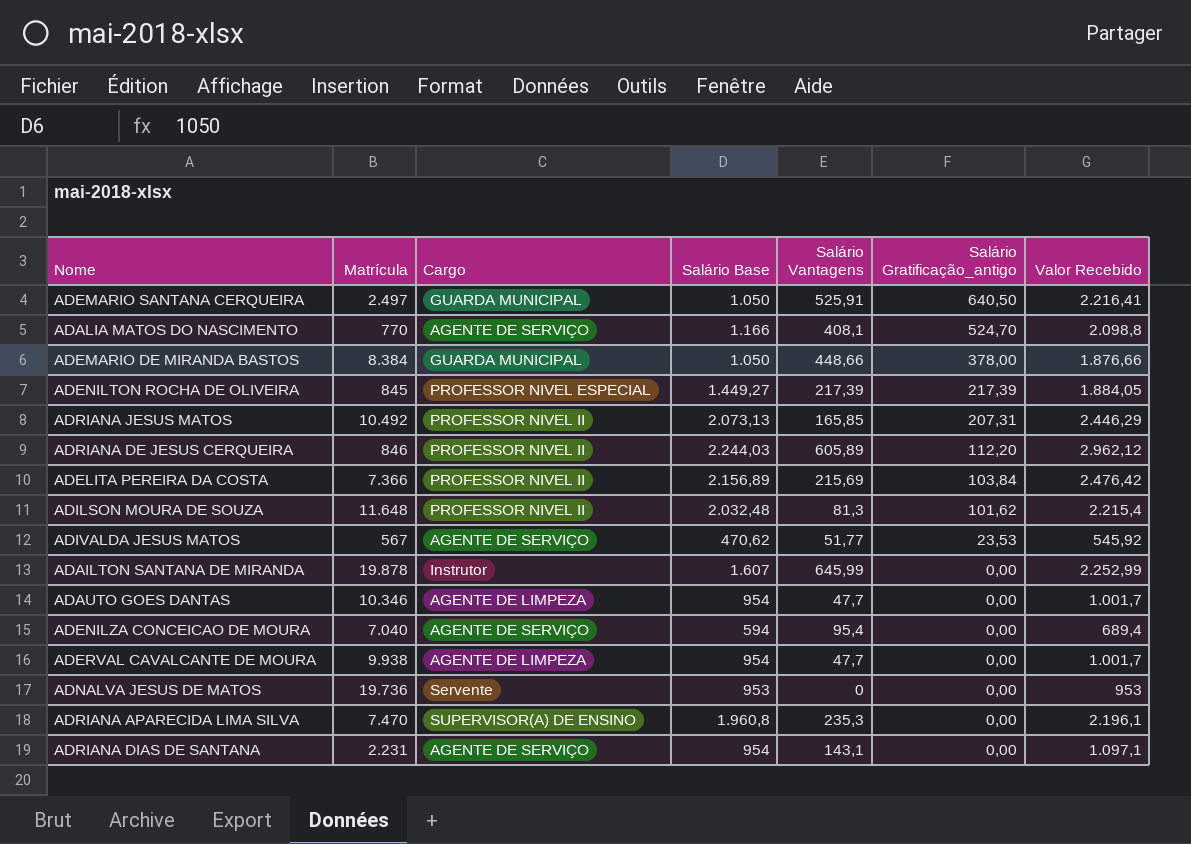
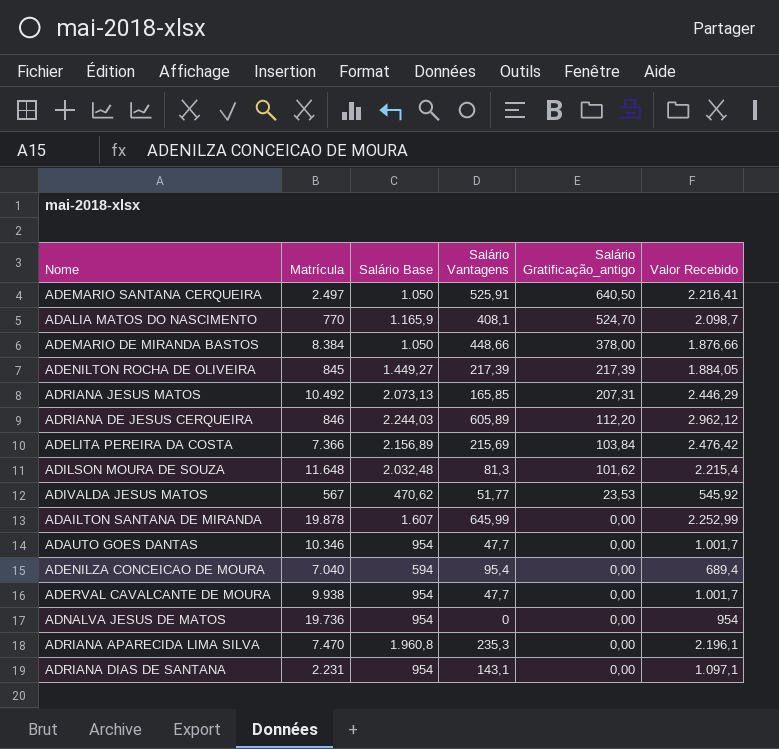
column Cargo | position: 3 -> none
ADALIA MATOS DO NASCIMENTO | Salário Base: 1.166 -> 1.165,9
ADALIA MATOS DO NASCIMENTO | Valor Recebido: 2.098,8 -> 2.098,7
ADNALVA JESUS DE MATOS | Salário Base: 953 -> 954
ADNALVA JESUS DE MATOS | Valor Recebido: 953 -> 954

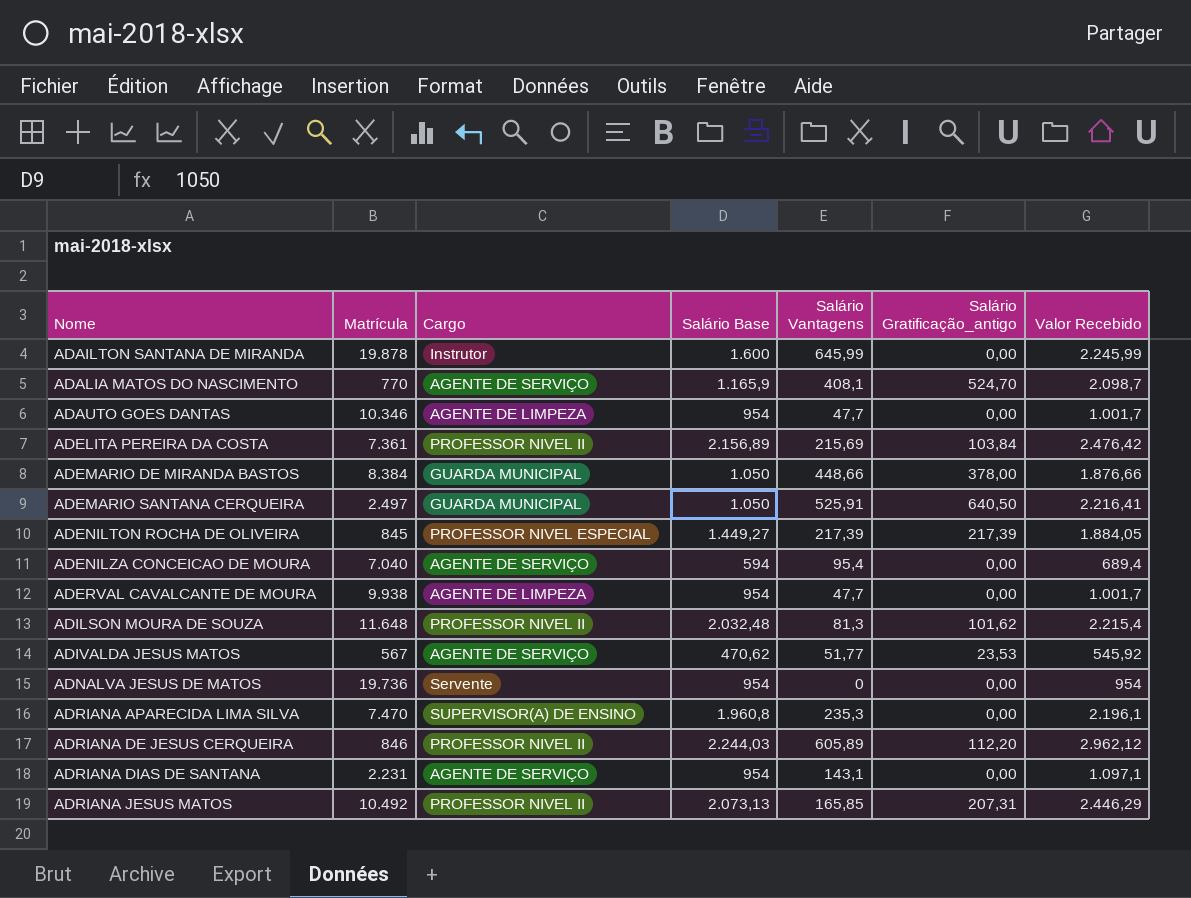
row order: Salário Gratificação_antigo descending -> Nome ascending
column Cargo | position: none -> 3
ADAILTON SANTANA DE MIRANDA | Salário Base: 1.607 -> 1.600
ADAILTON SANTANA DE MIRANDA | Valor Recebido: 2.252,99 -> 2.245,99
ADELITA PEREIRA DA COSTA | Matrícula: 7.366 -> 7.361

